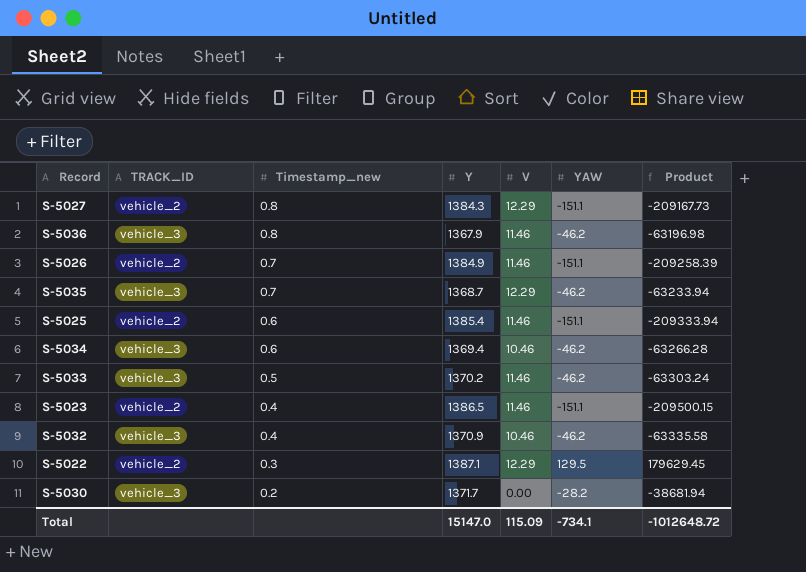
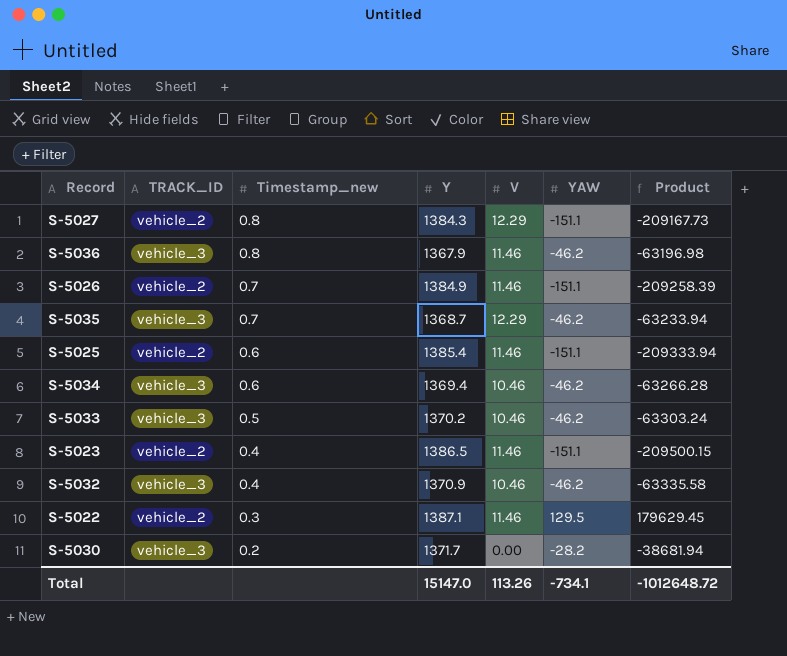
S-5033 | V: 11.46 -> 10.46
S-5022 | V: 12.29 -> 11.46
Total | V: 115.09 -> 113.26

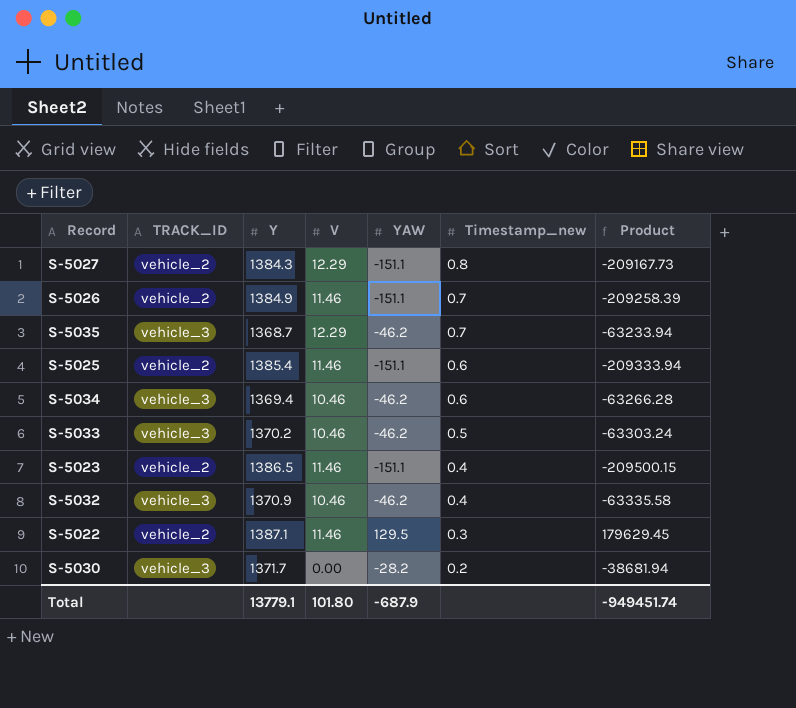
column Timestamp_new | position: 3 -> 6
row S-5036: vehicle_3 | 0.8 | 1367.9 | 11.46 | -46.2 | -63196.98 -> none
Total | Y: 15147.0 -> 13779.1
Total | V: 113.26 -> 101.80
Total | YAW: -734.1 -> -687.9
Total | Product: -1012648.72 -> -949451.74

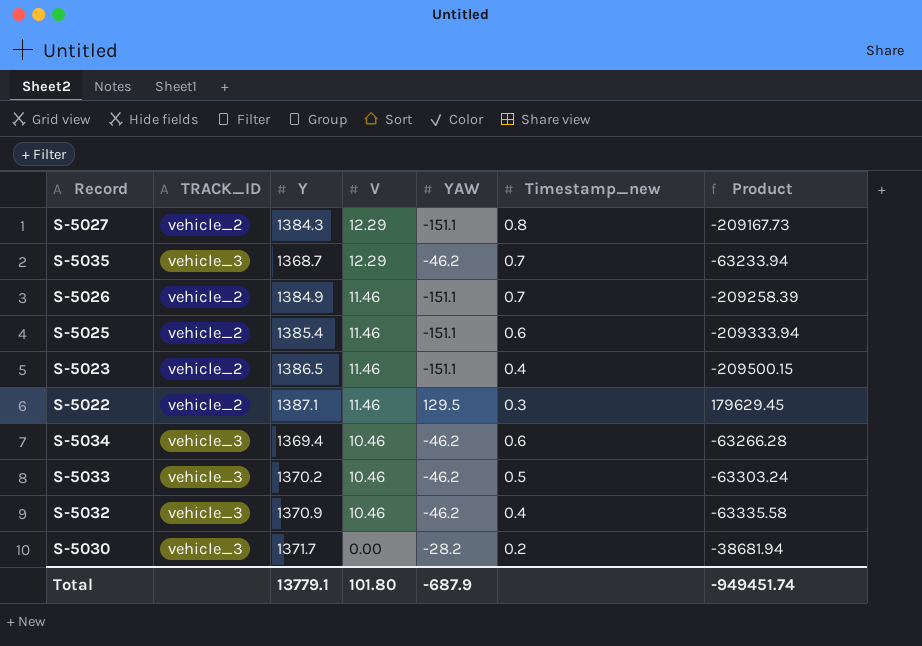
row order: Timestamp_new descending -> V descending

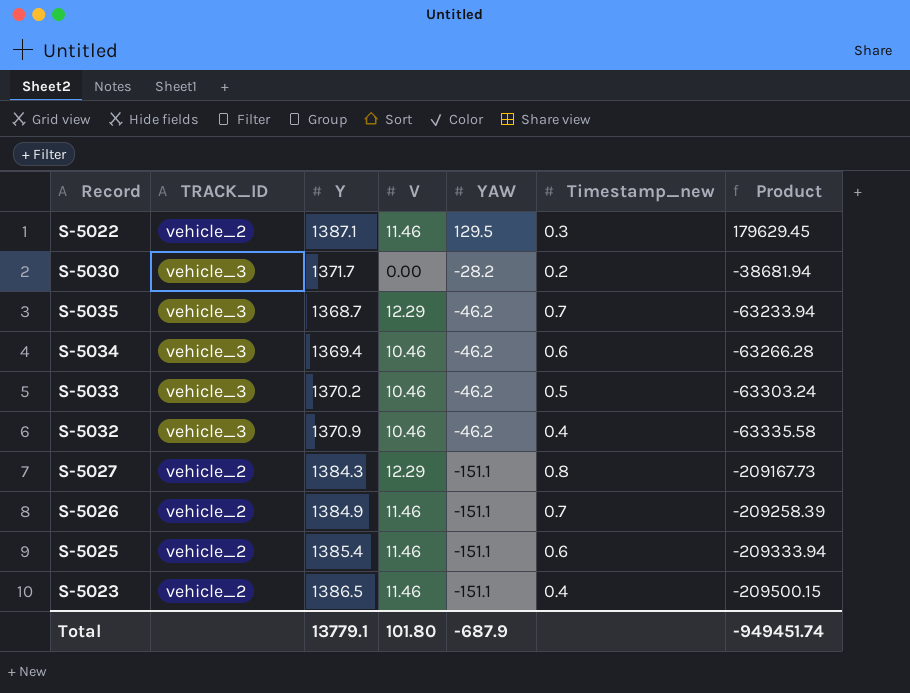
row order: V descending -> YAW descending

